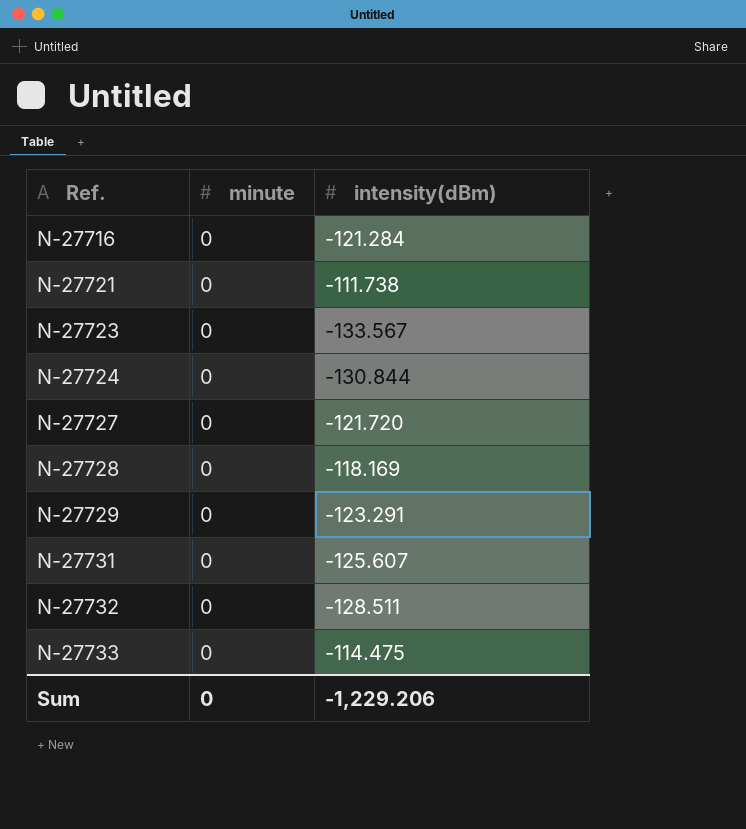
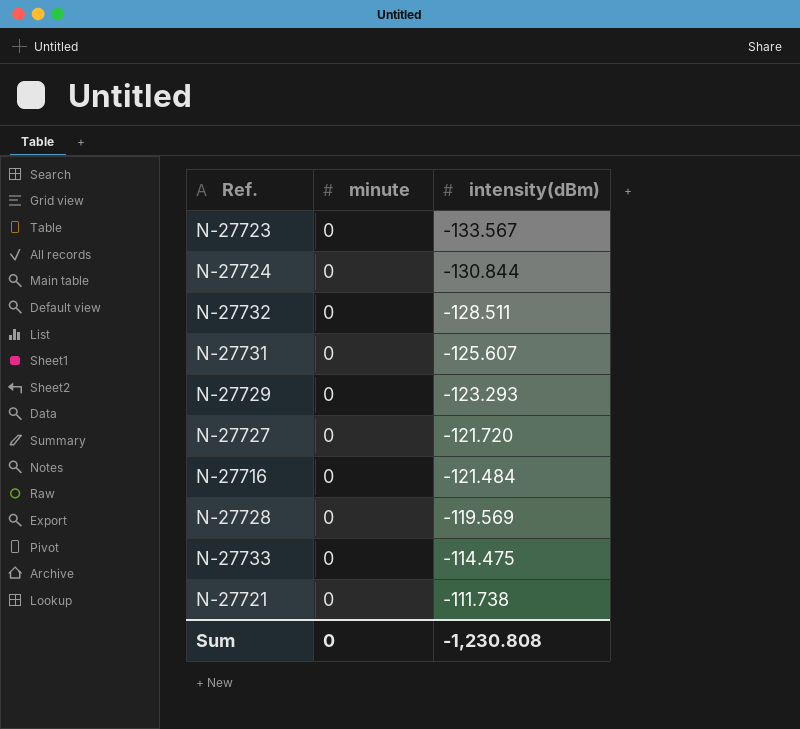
row order: Ref. ascending -> intensity(dBm) ascending
N-27729 | intensity(dBm): -123.291 -> -123.293
N-27716 | intensity(dBm): -121.284 -> -121.484
N-27728 | intensity(dBm): -118.169 -> -119.569
Sum | intensity(dBm): -1,229.206 -> -1,230.808

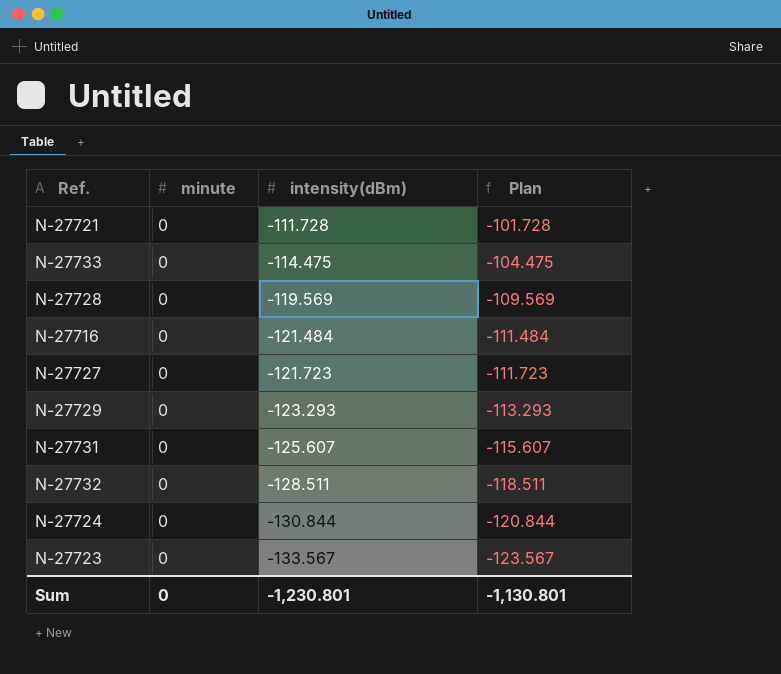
row order: intensity(dBm) ascending -> intensity(dBm) descending
column Plan | formula: none -> [intensity(dBm)] + 10
N-27721 | intensity(dBm): -111.738 -> -111.728
N-27727 | intensity(dBm): -121.720 -> -121.723
Sum | intensity(dBm): -1,230.808 -> -1,230.801

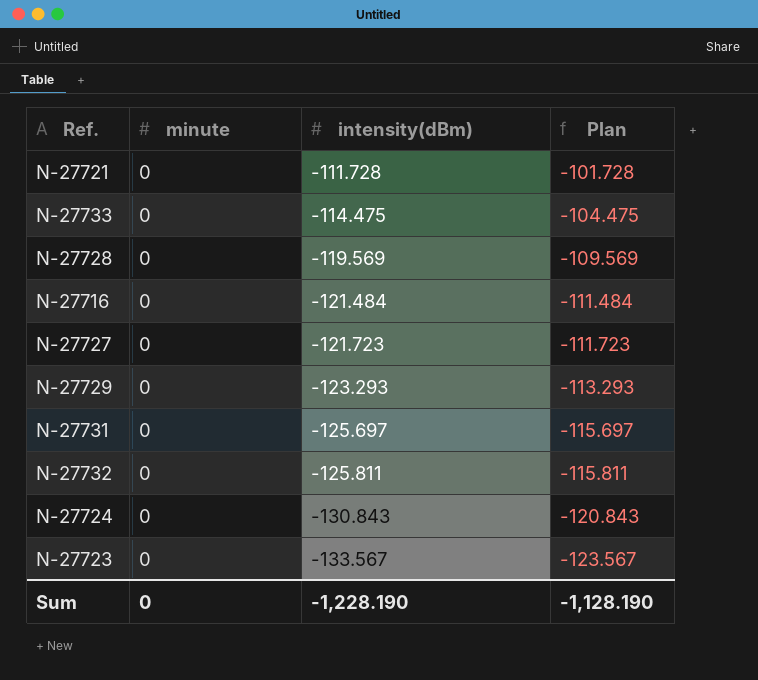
N-27731 | intensity(dBm): -125.607 -> -125.697
N-27731 | Plan: -115.607 -> -115.697
N-27732 | intensity(dBm): -128.511 -> -125.811
N-27732 | Plan: -118.511 -> -115.811
N-27724 | intensity(dBm): -130.844 -> -130.843
N-27724 | Plan: -120.844 -> -120.843
Sum | intensity(dBm): -1,230.801 -> -1,228.190
Sum | Plan: -1,130.801 -> -1,128.190

